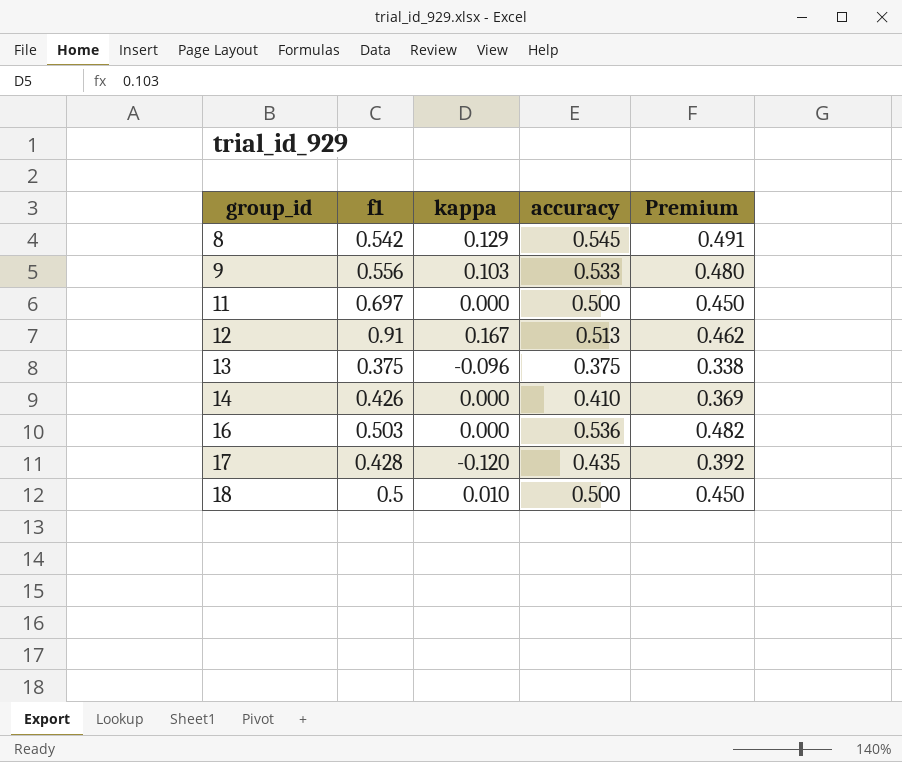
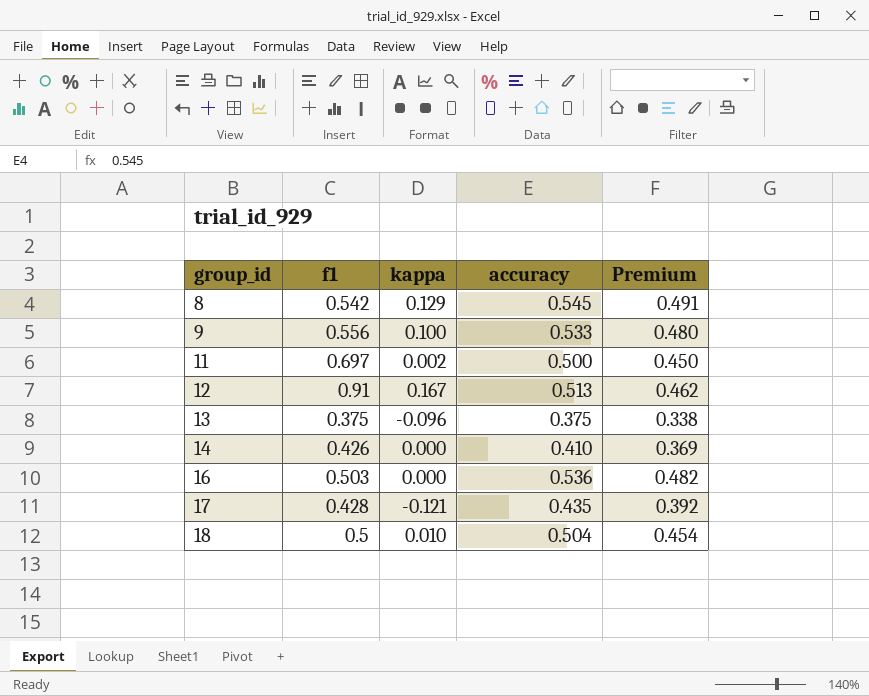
9 | kappa: 0.103 -> 0.100
11 | kappa: 0.000 -> 0.002
17 | kappa: -0.120 -> -0.121
18 | accuracy: 0.500 -> 0.504
18 | Premium: 0.450 -> 0.454

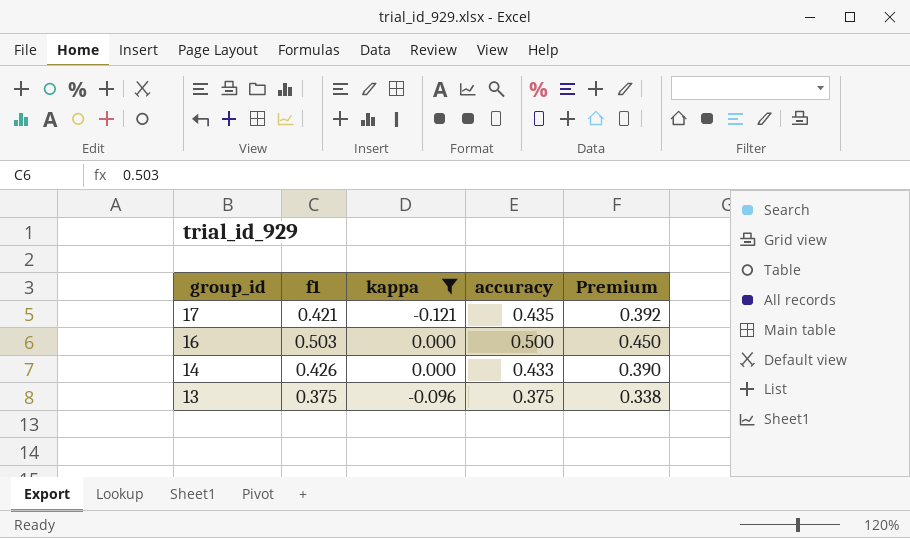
filter: none -> kappa <= 0.000
row order: group_id ascending -> group_id descending
17 | f1: 0.428 -> 0.421
16 | accuracy: 0.536 -> 0.500
16 | Premium: 0.482 -> 0.450
14 | accuracy: 0.410 -> 0.433
14 | Premium: 0.369 -> 0.390

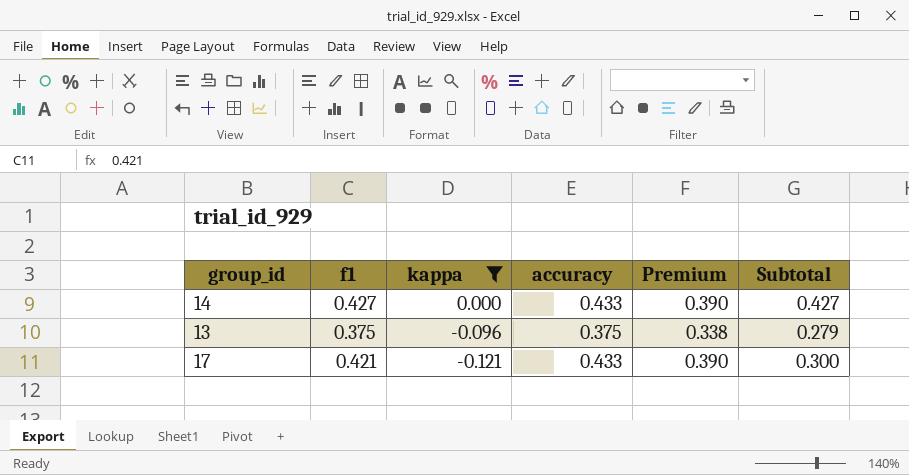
row order: group_id descending -> kappa descending
column Subtotal | formula: none -> [f1] + [kappa]
row 16: 0.503 | 0.000 | 0.500 | 0.450 -> none
14 | f1: 0.426 -> 0.427
17 | accuracy: 0.435 -> 0.433
17 | Premium: 0.392 -> 0.390

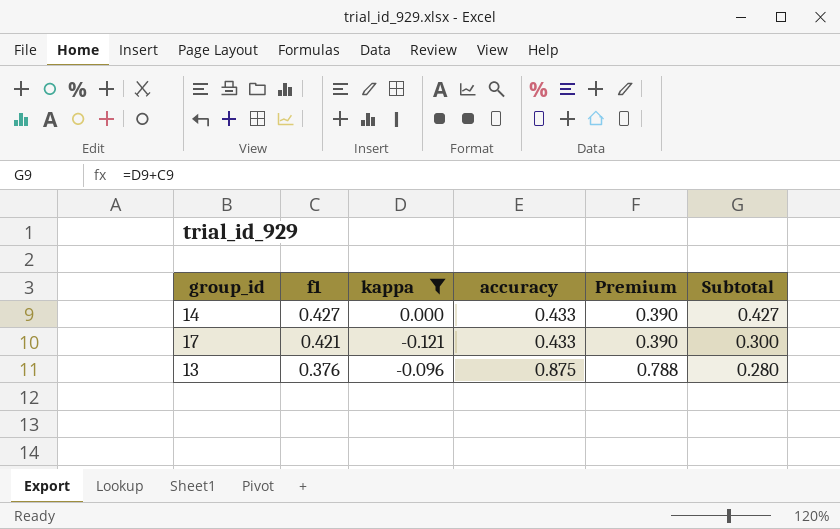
row order: kappa descending -> f1 descending
13 | f1: 0.375 -> 0.376
13 | accuracy: 0.375 -> 0.875
13 | Premium: 0.338 -> 0.788
13 | Subtotal: 0.279 -> 0.280

